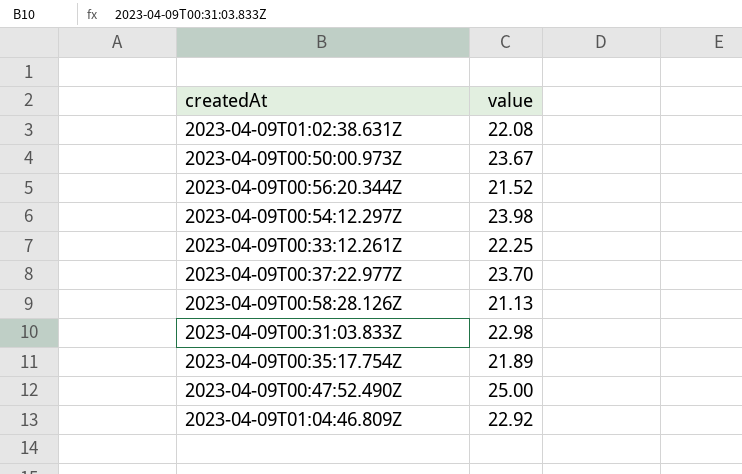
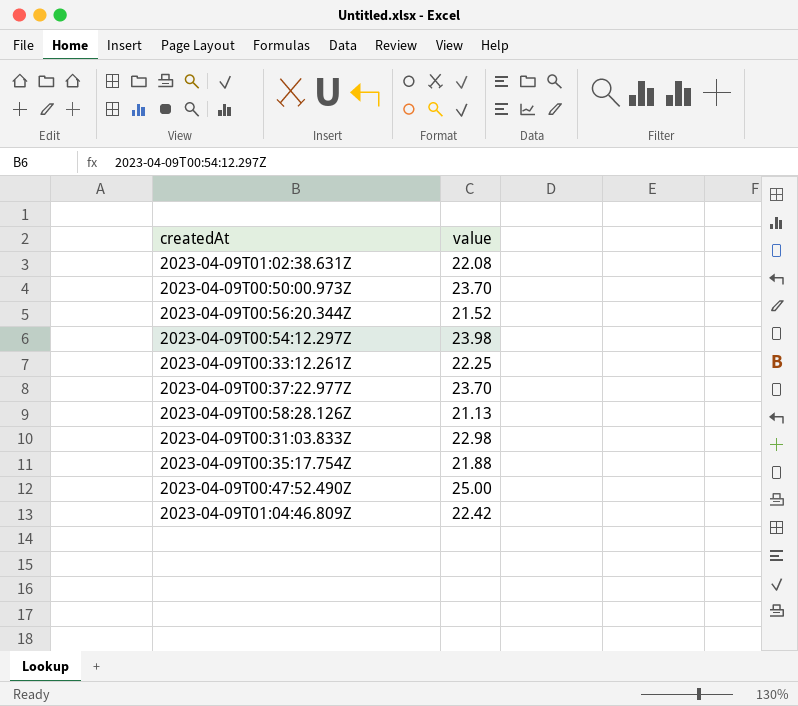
2023-04-09T00:50:00.973Z | value: 23.67 -> 23.70
2023-04-09T00:35:17.754Z | value: 21.89 -> 21.88
2023-04-09T01:04:46.809Z | value: 22.92 -> 22.42

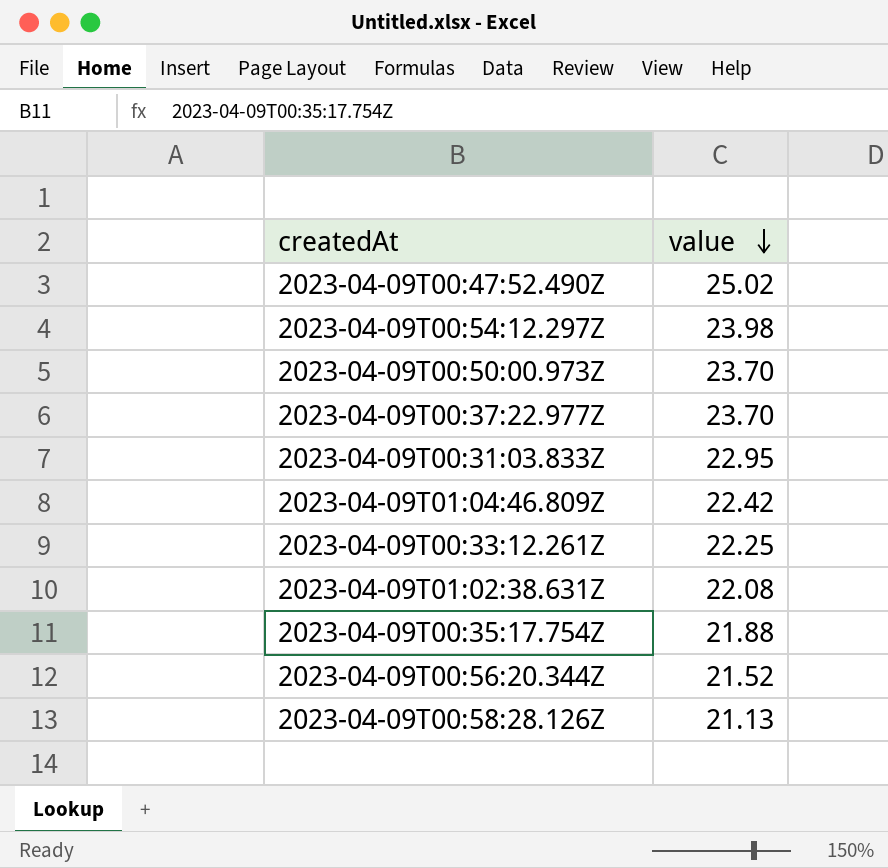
row order: none -> value descending
2023-04-09T00:47:52.490Z | value: 25.00 -> 25.02
2023-04-09T00:31:03.833Z | value: 22.98 -> 22.95

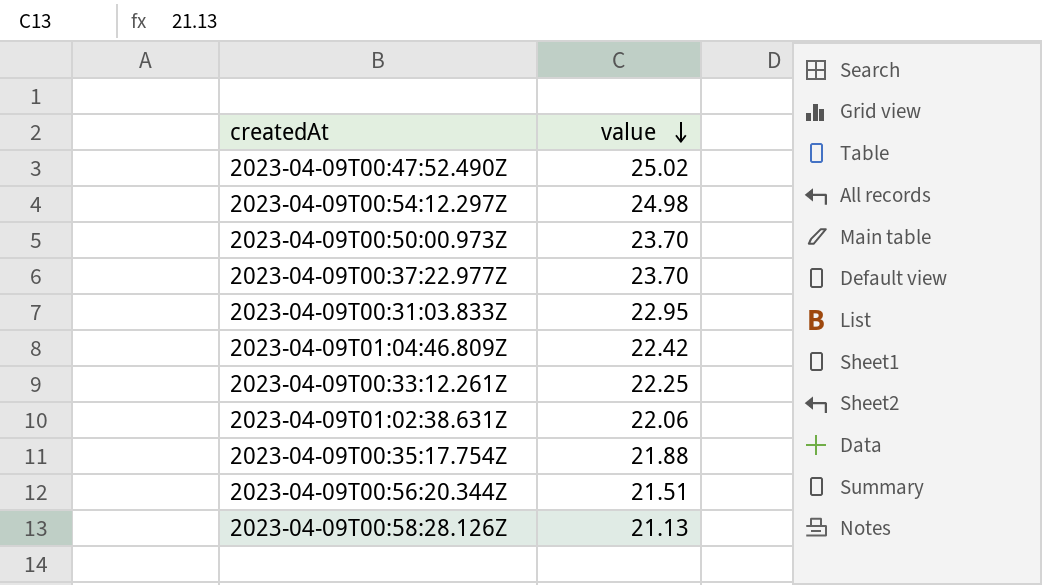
2023-04-09T00:54:12.297Z | value: 23.98 -> 24.98
2023-04-09T01:02:38.631Z | value: 22.08 -> 22.06
2023-04-09T00:56:20.344Z | value: 21.52 -> 21.51

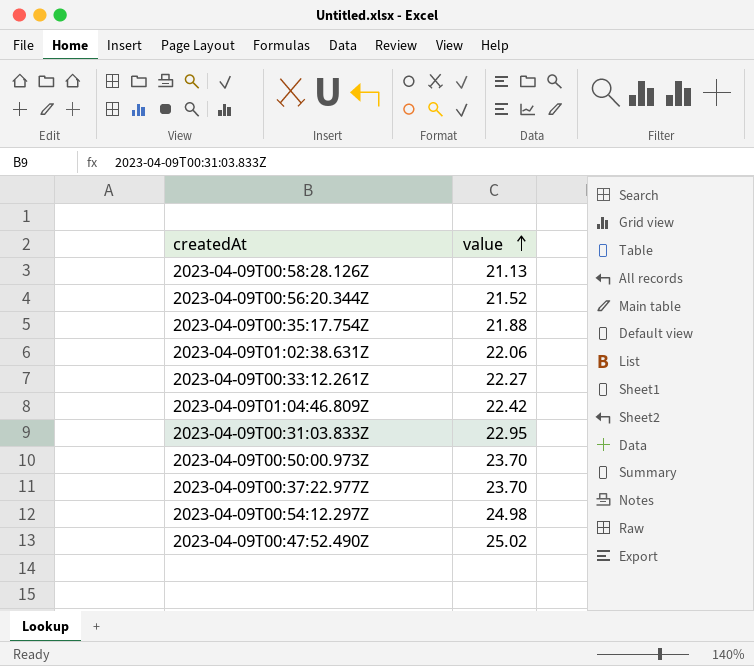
row order: value descending -> value ascending
2023-04-09T00:56:20.344Z | value: 21.51 -> 21.52
2023-04-09T00:33:12.261Z | value: 22.25 -> 22.27

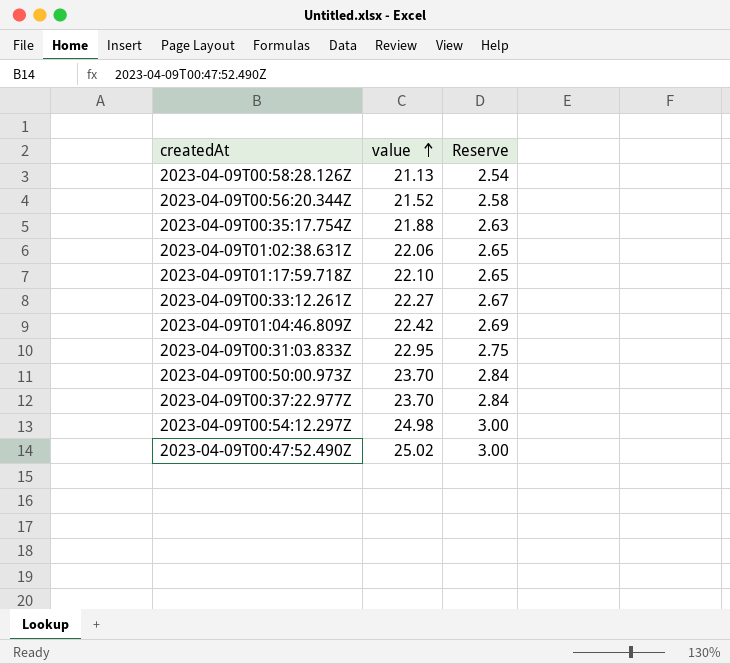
column Reserve | formula: none -> [value] * 0.12
row 2023-04-09T01:17:59.718Z: none -> 22.10 | 2.65

